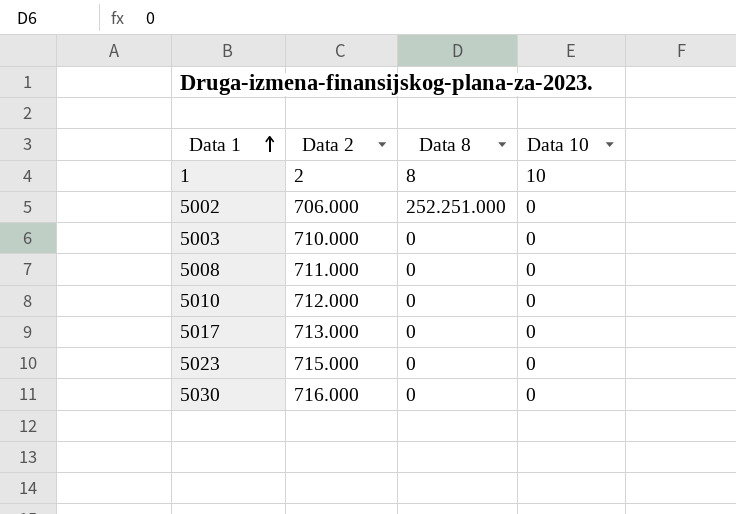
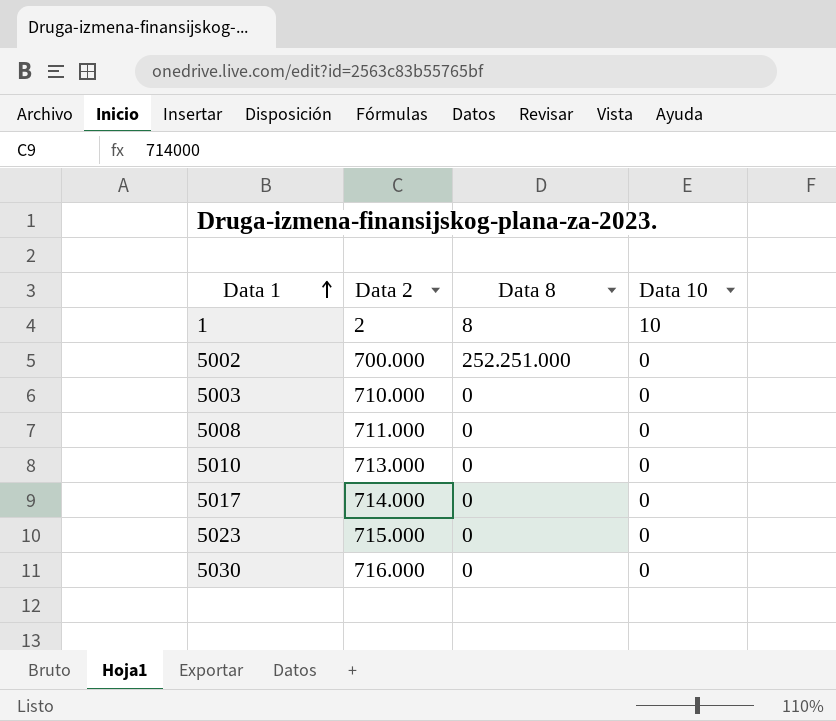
5002 | Data 2: 706.000 -> 700.000
5010 | Data 2: 712.000 -> 713.000
5017 | Data 2: 713.000 -> 714.000

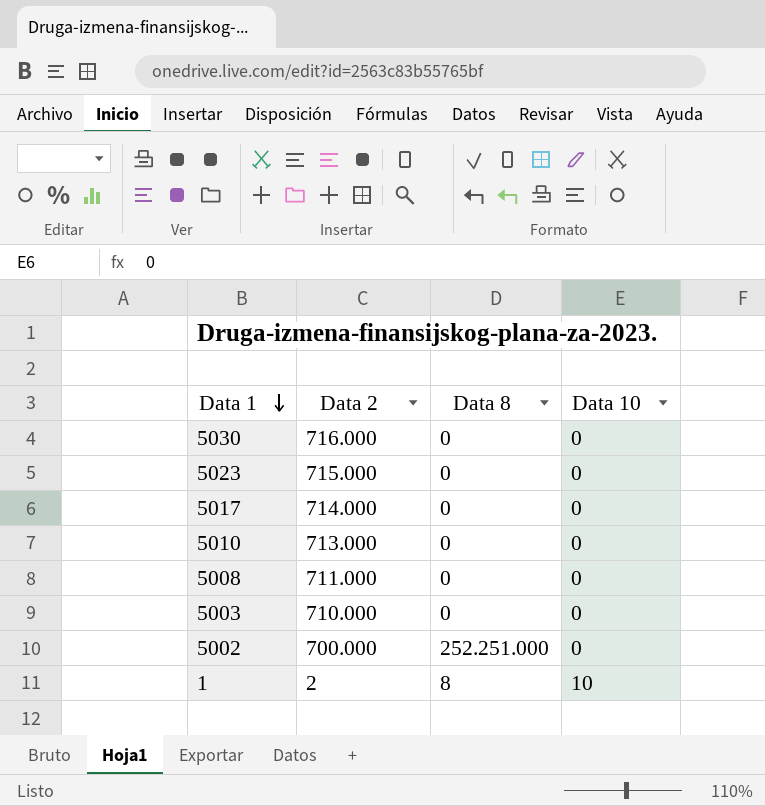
row order: Data 1 ascending -> Data 1 descending

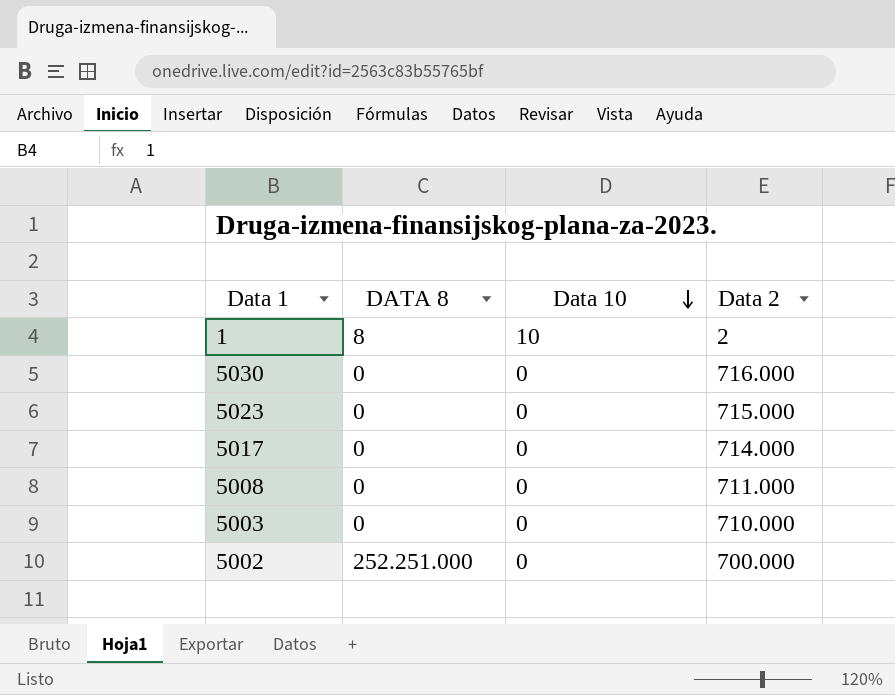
row order: Data 1 descending -> Data 10 descending
column name: Data 8 -> DATA 8
column Data 2 | position: 2 -> 4
row 5010: 713.000 | 0 | 0 -> none

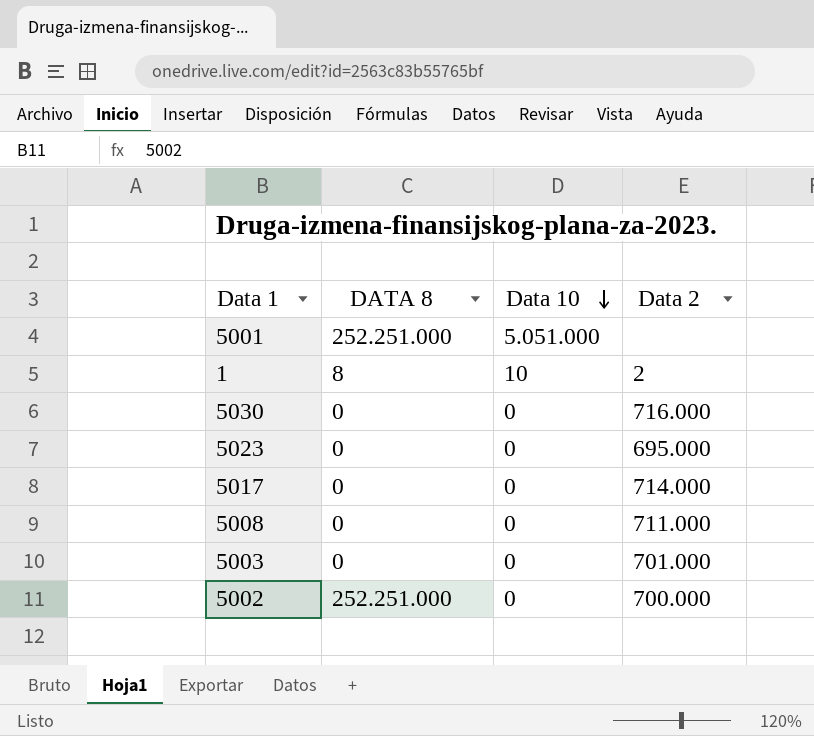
row 5001: none -> 252.251.000 | 5.051.000 | none
5023 | Data 2: 715.000 -> 695.000
5003 | Data 2: 710.000 -> 701.000

